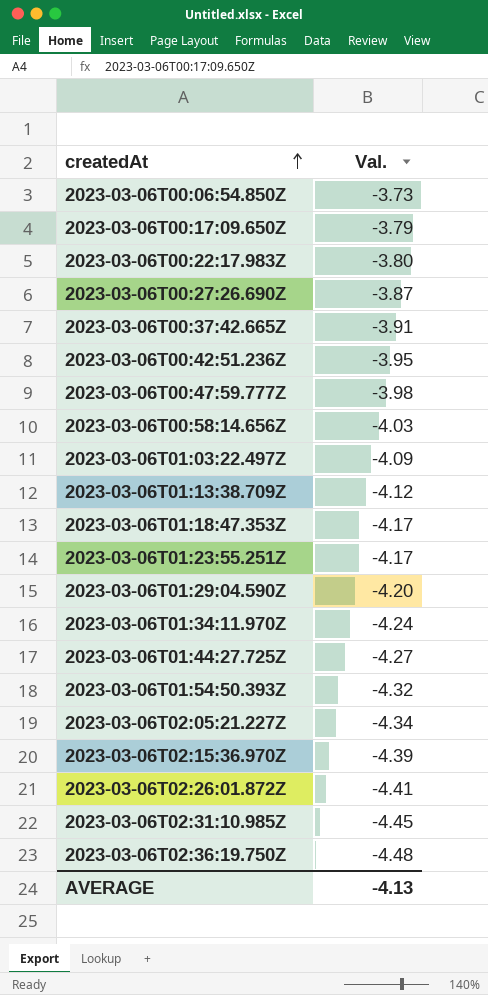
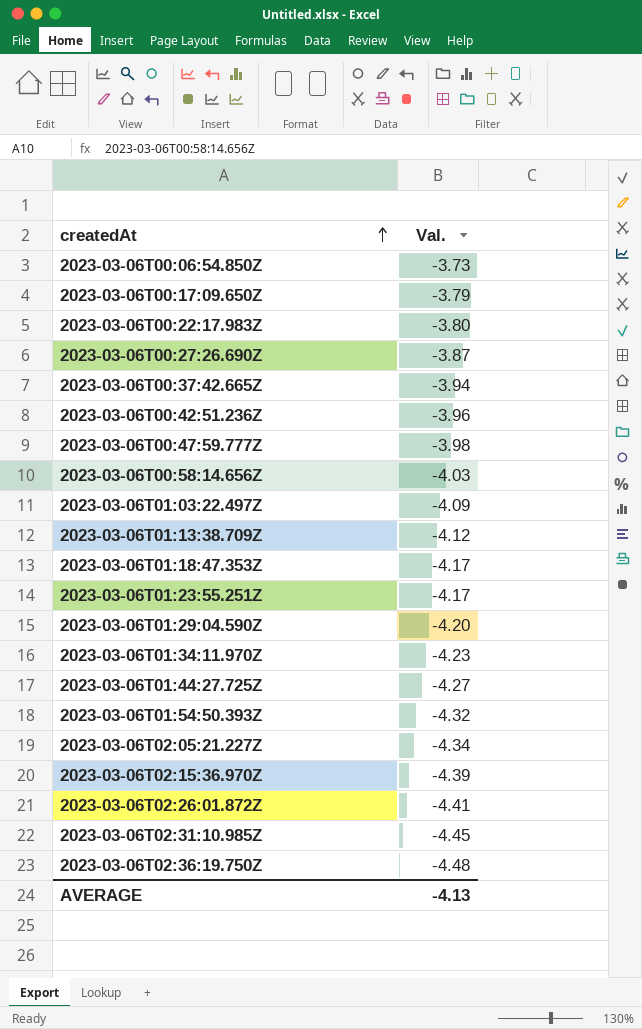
2023-03-06T00:37:42.665Z | Val.: -3.91 -> -3.94
2023-03-06T00:42:51.236Z | Val.: -3.95 -> -3.96
2023-03-06T01:34:11.970Z | Val.: -4.24 -> -4.23

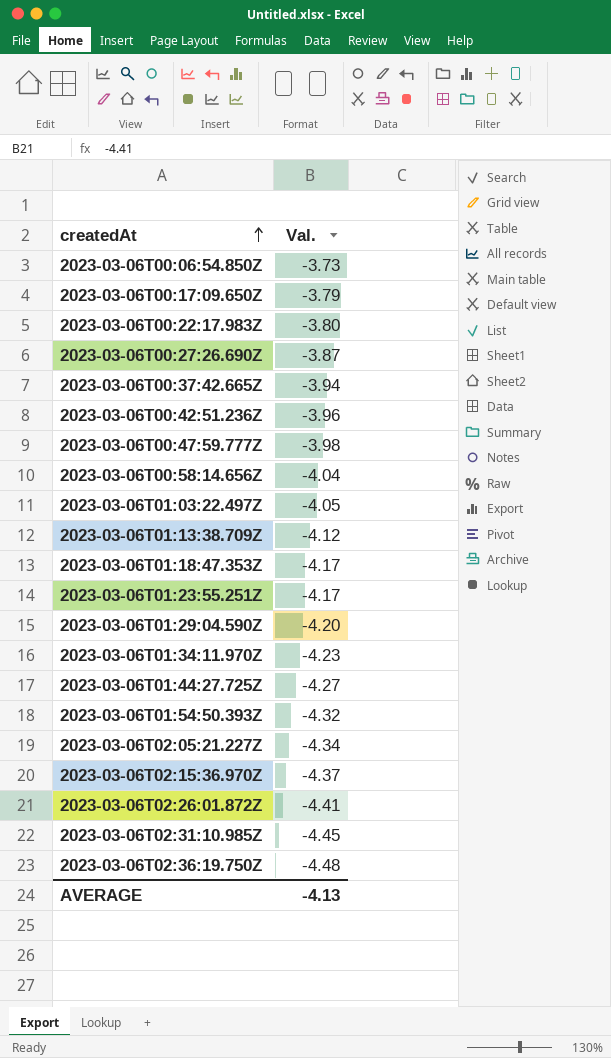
2023-03-06T00:58:14.656Z | Val.: -4.03 -> -4.04
2023-03-06T01:03:22.497Z | Val.: -4.09 -> -4.05
2023-03-06T02:15:36.970Z | Val.: -4.39 -> -4.37

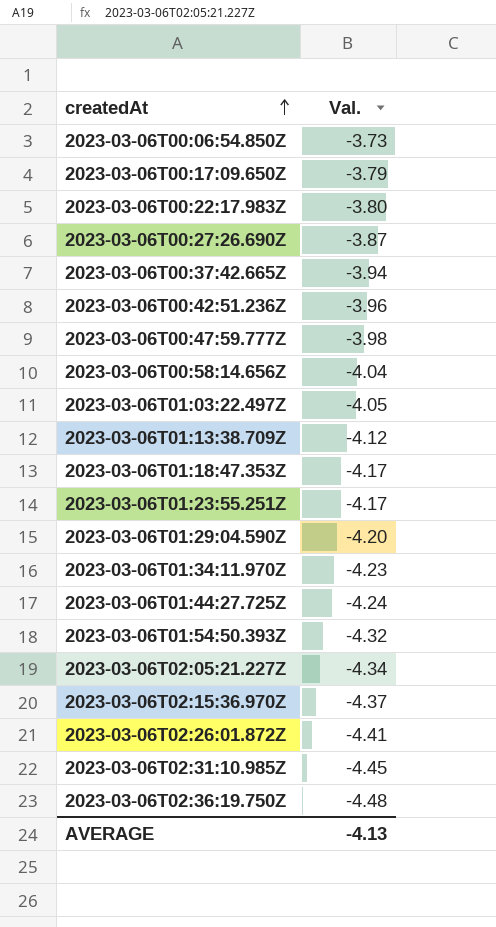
2023-03-06T01:44:27.725Z | Val.: -4.27 -> -4.24

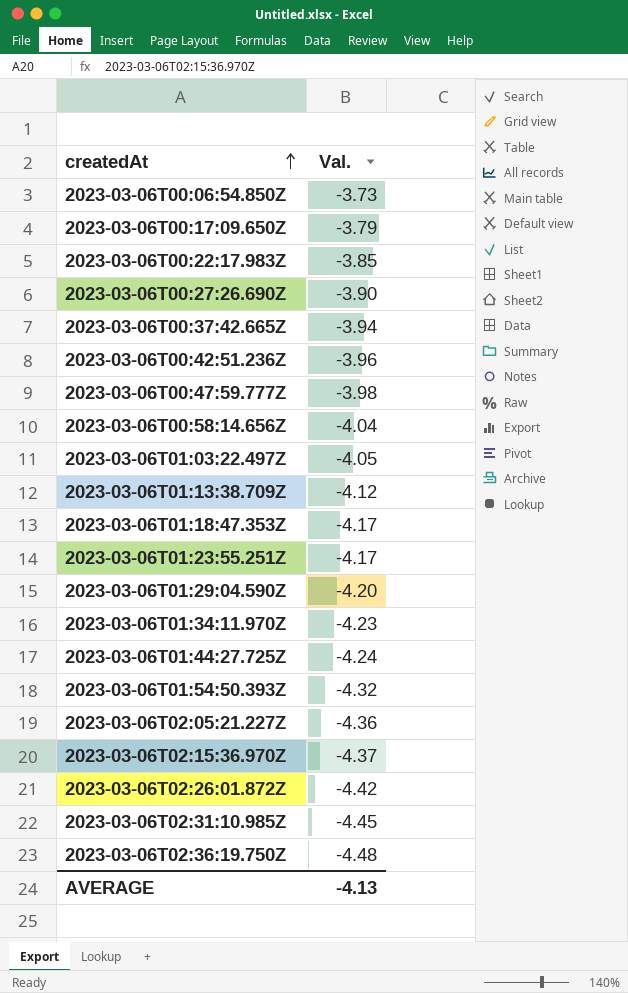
2023-03-06T00:22:17.983Z | Val.: -3.80 -> -3.85
2023-03-06T00:27:26.690Z | Val.: -3.87 -> -3.90
2023-03-06T02:05:21.227Z | Val.: -4.34 -> -4.36
2023-03-06T02:26:01.872Z | Val.: -4.41 -> -4.42

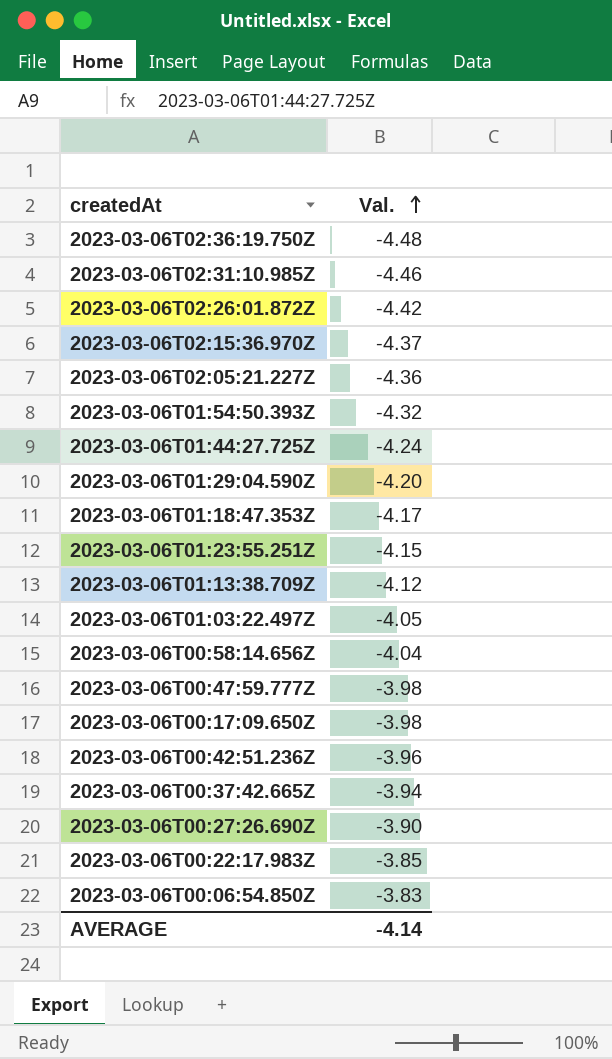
row order: createdAt ascending -> Val. ascending
row 2023-03-06T01:34:11.970Z: -4.23 -> none
2023-03-06T02:31:10.985Z | Val.: -4.45 -> -4.46
2023-03-06T01:23:55.251Z | Val.: -4.17 -> -4.15
2023-03-06T00:17:09.650Z | Val.: -3.79 -> -3.98
2023-03-06T00:06:54.850Z | Val.: -3.73 -> -3.83
AVERAGE | Val.: -4.13 -> -4.14

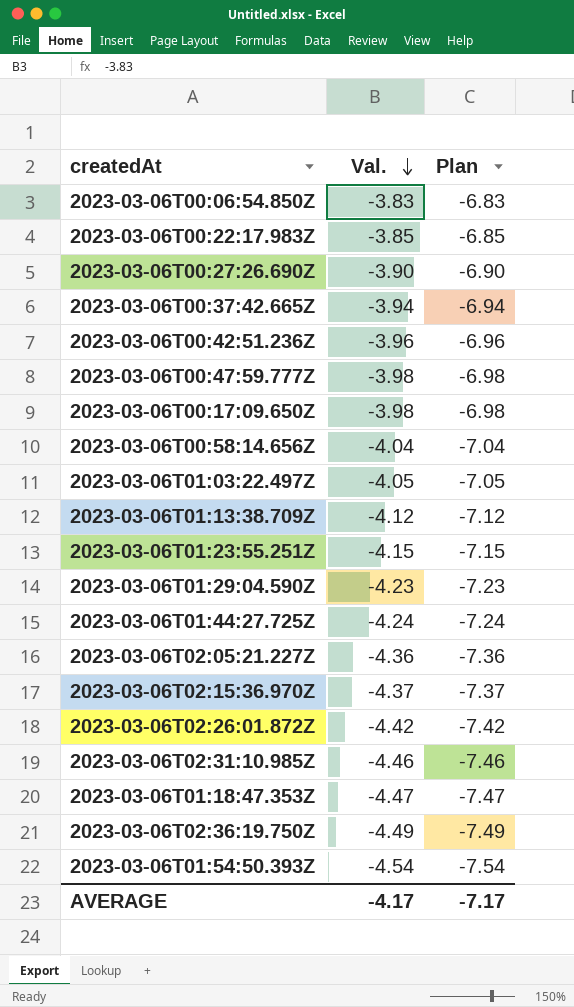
row order: Val. ascending -> Val. descending
column Plan | formula: none -> [Val.] - 3
2023-03-06T01:29:04.590Z | Val.: -4.20 -> -4.23
2023-03-06T01:18:47.353Z | Val.: -4.17 -> -4.47
2023-03-06T02:36:19.750Z | Val.: -4.48 -> -4.49
2023-03-06T01:54:50.393Z | Val.: -4.32 -> -4.54
AVERAGE | Val.: -4.14 -> -4.17

